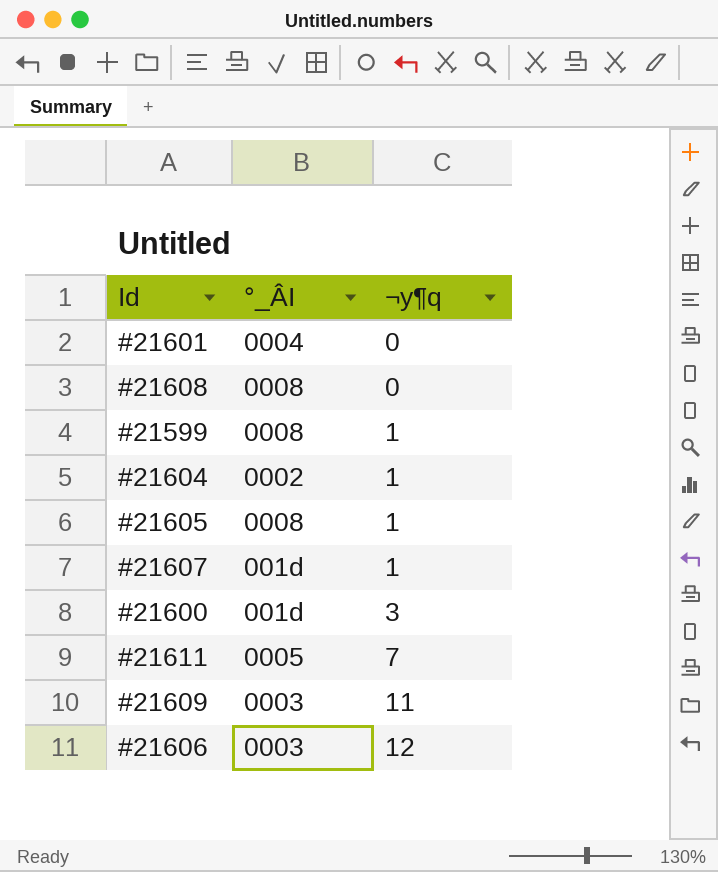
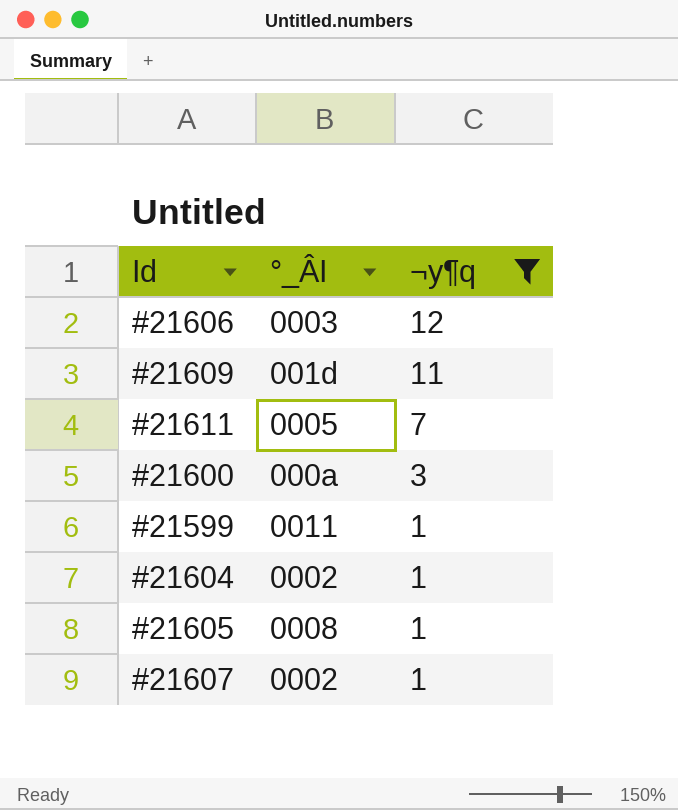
filter: none -> ¬y¶q != 0
row order: ¬y¶q ascending -> ¬y¶q descending
#21609 | °_ÂI: 0003 -> 001d
#21600 | °_ÂI: 001d -> 000a
#21599 | °_ÂI: 0008 -> 0011
#21607 | °_ÂI: 001d -> 0002

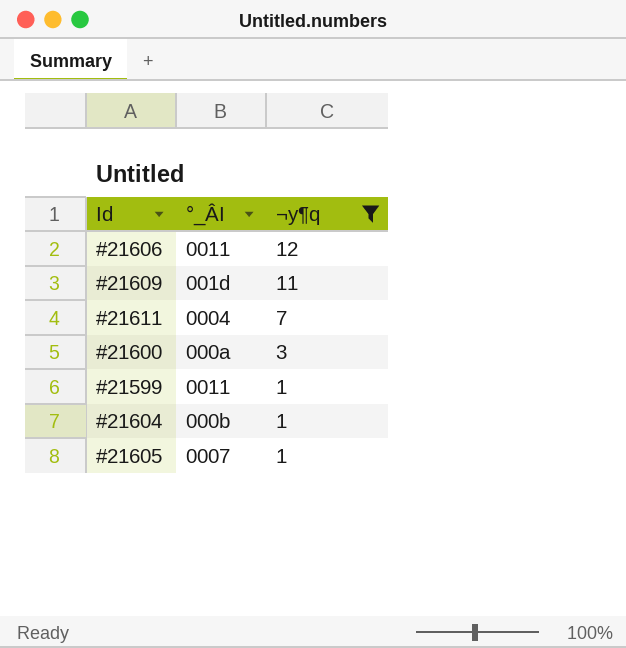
row #21607: 0002 | 1 -> none
#21606 | °_ÂI: 0003 -> 0011
#21611 | °_ÂI: 0005 -> 0004
#21604 | °_ÂI: 0002 -> 000b
#21605 | °_ÂI: 0008 -> 0007

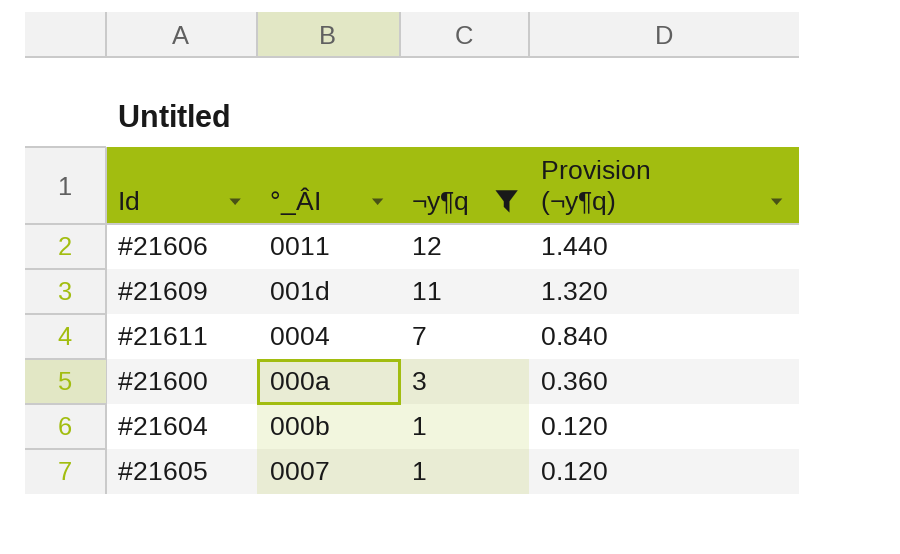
column Provision (¬y¶q) | formula: none -> [¬y¶q] * 0.12
row #21599: 0011 | 1 -> none

